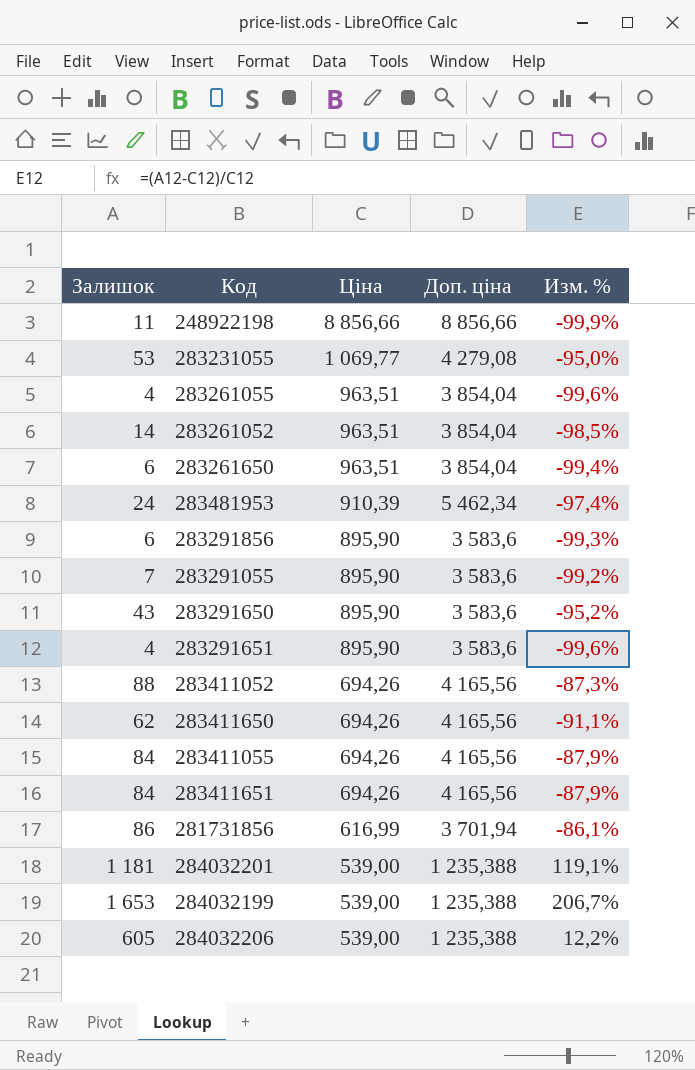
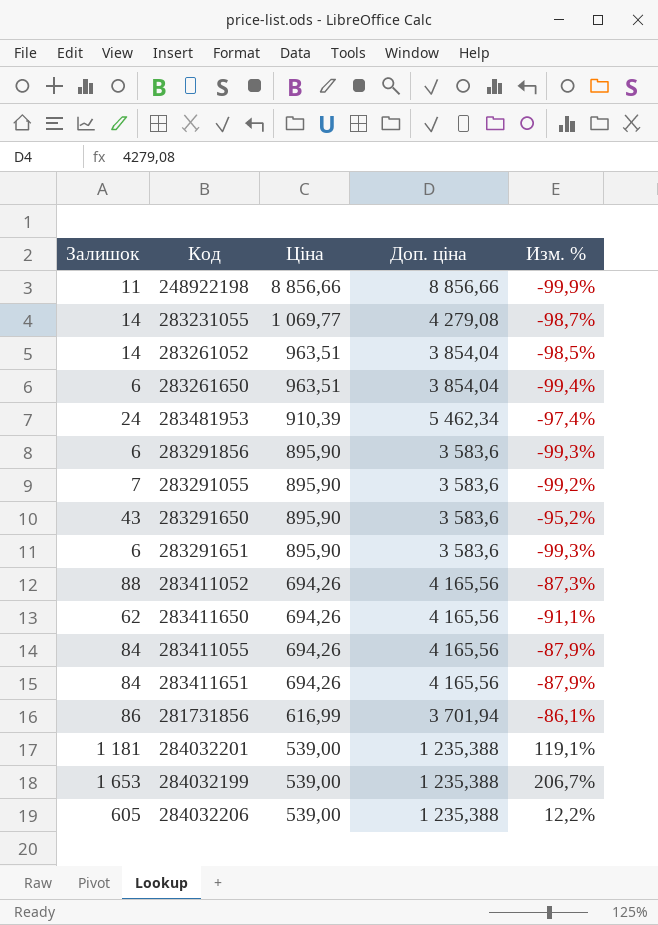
row 283261055: 4 | 963,51 | 3 854,04 | -99,6% -> none
283231055 | Залишок: 53 -> 14
283231055 | Изм. %: -95,0% -> -98,7%
283291651 | Залишок: 4 -> 6
283291651 | Изм. %: -99,6% -> -99,3%

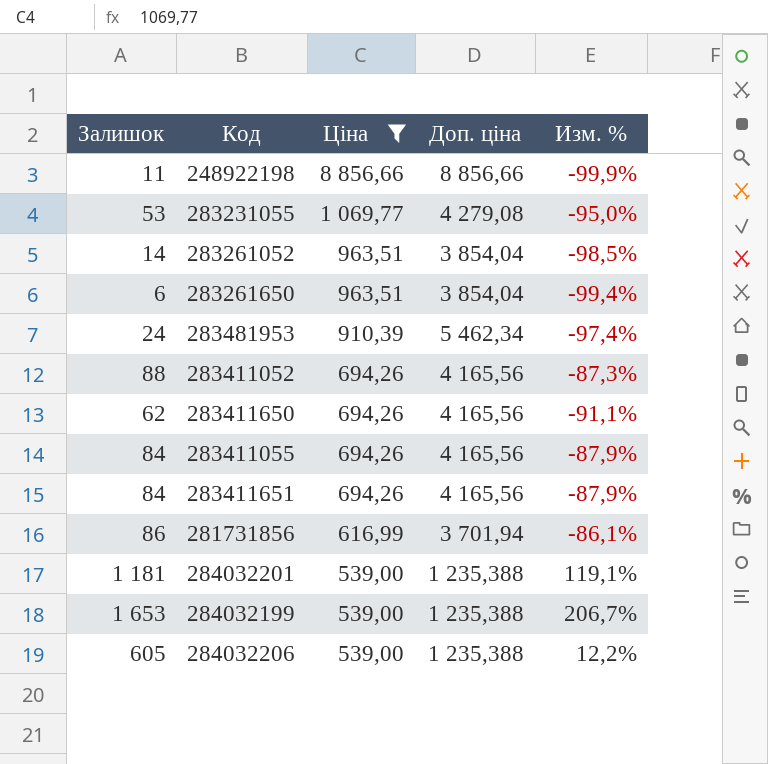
filter: none -> Ціна != 895,90
283231055 | Залишок: 14 -> 53
283231055 | Изм. %: -98,7% -> -95,0%

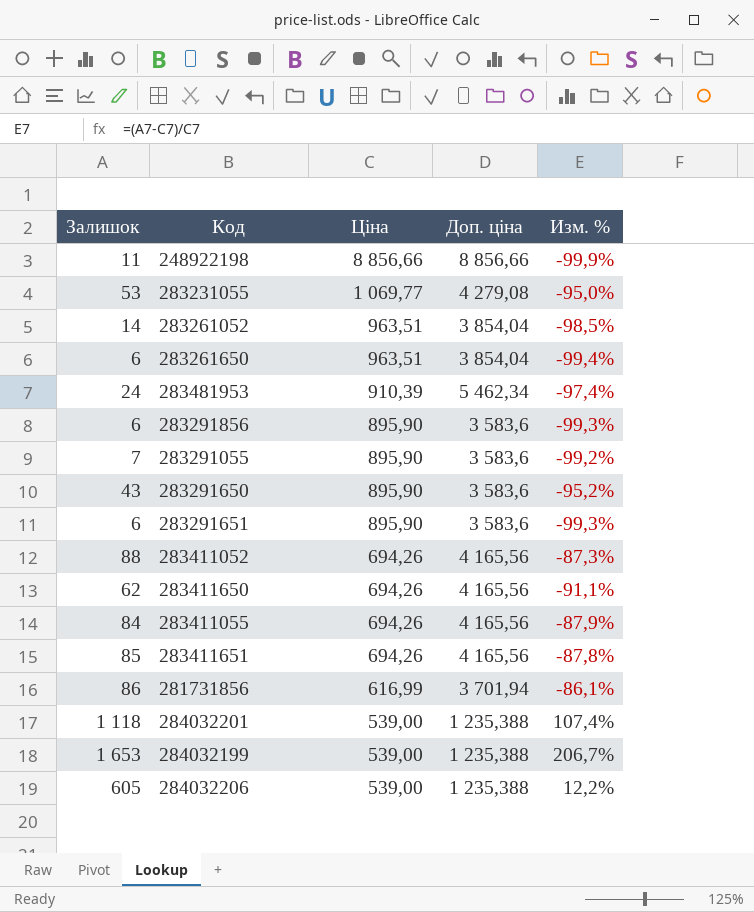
filter: Ціна != 895,90 -> none
283411651 | Залишок: 84 -> 85
283411651 | Изм. %: -87,9% -> -87,8%
284032201 | Залишок: 1 181 -> 1 118
284032201 | Изм. %: 119,1% -> 107,4%

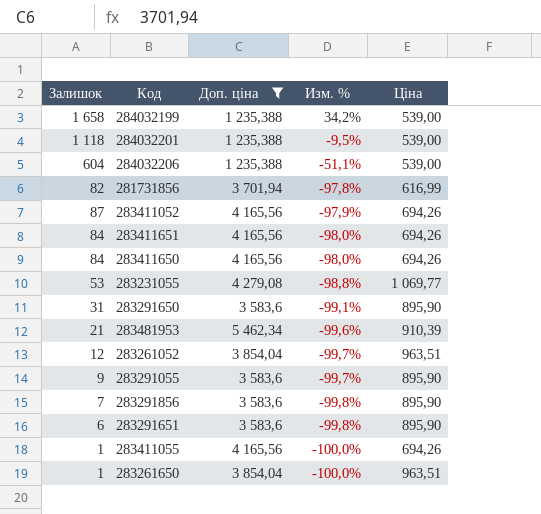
filter: none -> Доп. ціна != 8 856,66
row order: Ціна descending -> Изм. % descending
column Изм. % | formula: ([Залишок] - [Ціна]) / [Ціна] -> ([Залишок] - [Доп. ціна]) / [Доп. ціна]
column Ціна | position: 3 -> 5
284032199 | Залишок: 1 653 -> 1 658
284032206 | Залишок: 605 -> 604
281731856 | Залишок: 86 -> 82
283411052 | Залишок: 88 -> 87
283411651 | Залишок: 85 -> 84
283411650 | Залишок: 62 -> 84
283291650 | Залишок: 43 -> 31
283481953 | Залишок: 24 -> 21
283261052 | Залишок: 14 -> 12
283291055 | Залишок: 7 -> 9
283291856 | Залишок: 6 -> 7
283411055 | Залишок: 84 -> 1
283261650 | Залишок: 6 -> 1

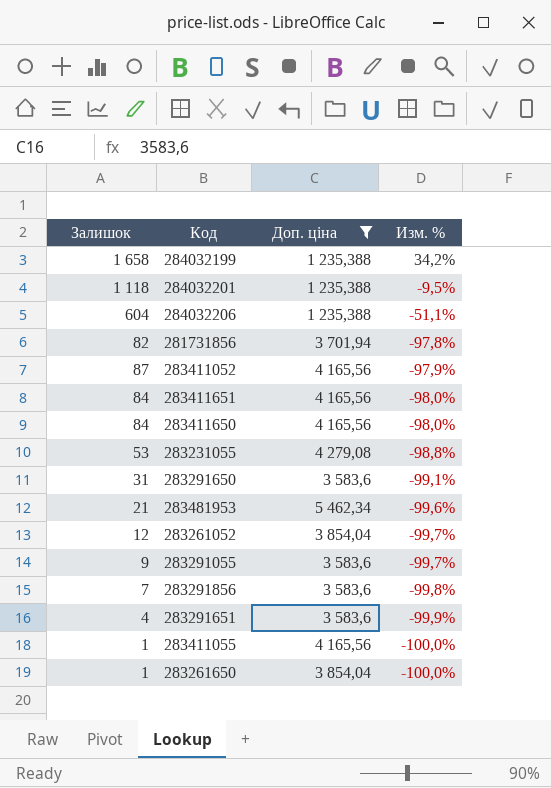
column Ціна | position: 5 -> none
283291651 | Залишок: 6 -> 4
283291651 | Изм. %: -99,8% -> -99,9%

